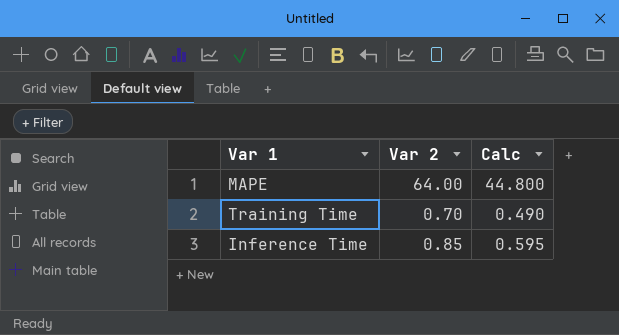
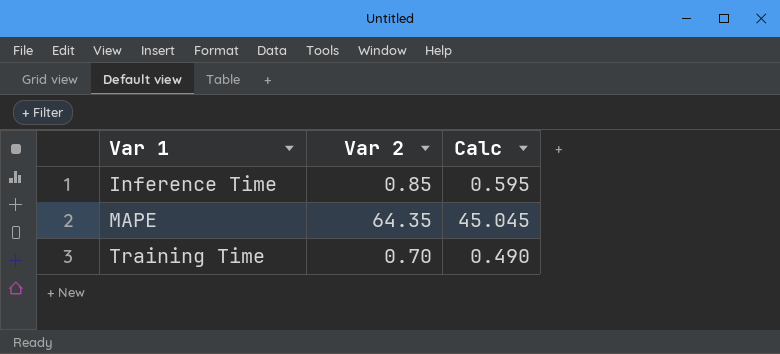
row order: none -> Var 1 ascending
MAPE | Var 2: 64.00 -> 64.35
MAPE | Calc: 44.800 -> 45.045

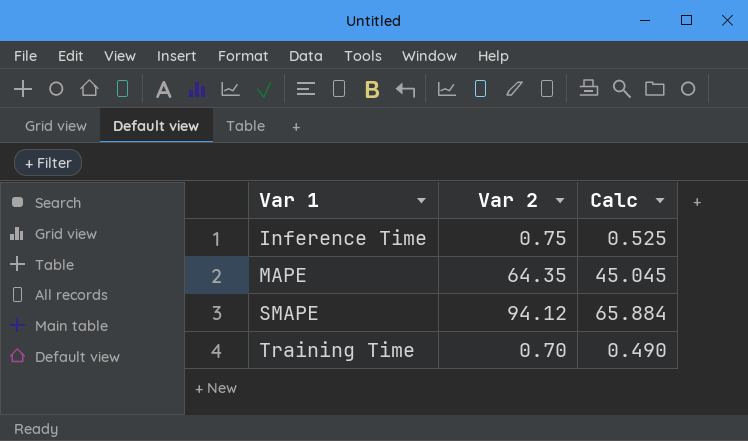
Inference Time | Var 2: 0.85 -> 0.75
Inference Time | Calc: 0.595 -> 0.525
row SMAPE: none -> 94.12 | 65.884

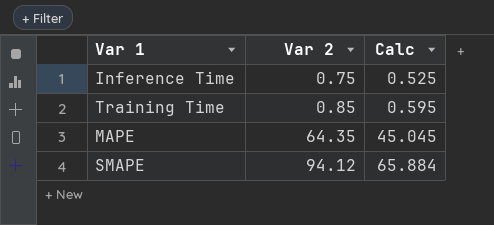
row order: Var 1 ascending -> Var 2 ascending
Training Time | Var 2: 0.70 -> 0.85
Training Time | Calc: 0.490 -> 0.595

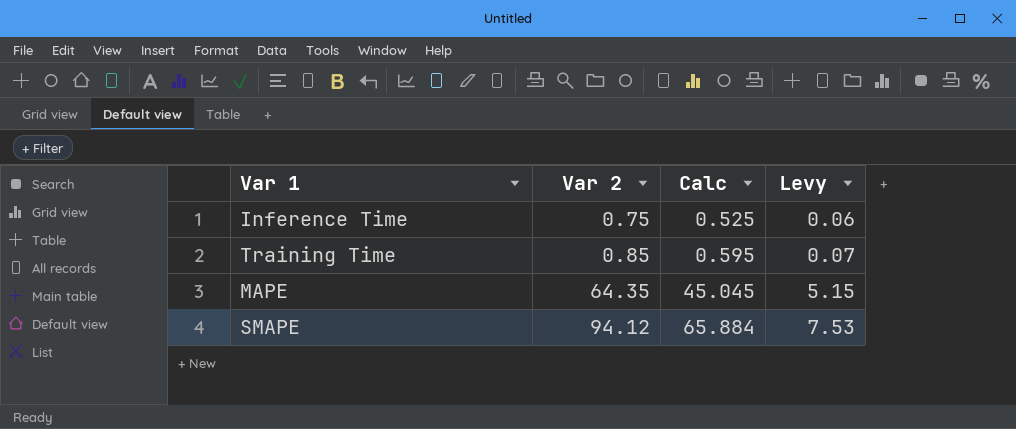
column Levy | formula: none -> [Var 2] * 0.08

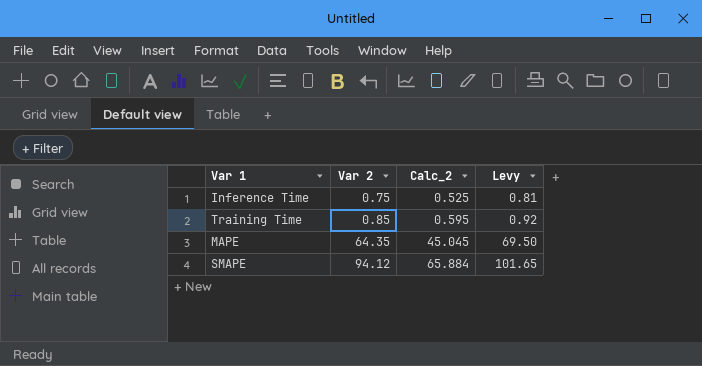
column name: Calc -> Calc_2
column Levy | formula: [Var 2] * 0.08 -> [Var 2] * 1.08

